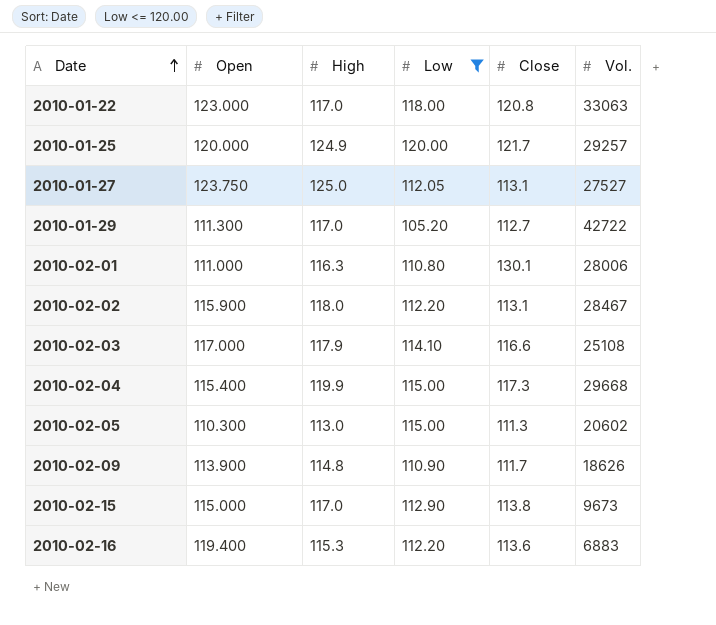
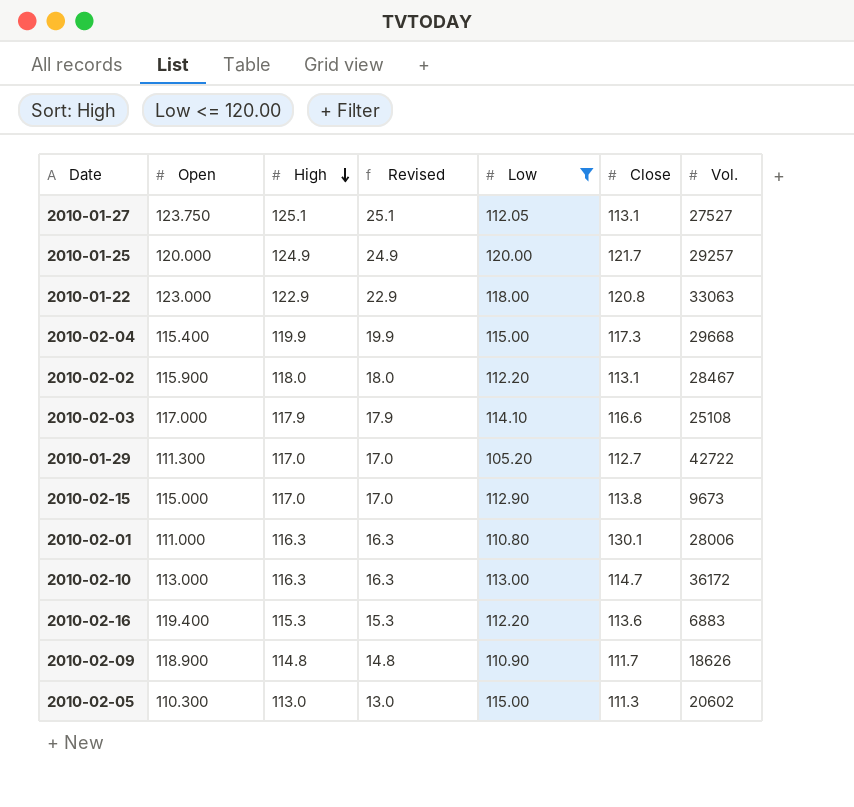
row order: Date ascending -> High descending
column Revised | formula: none -> [High] - 100
2010-01-27 | High: 125.0 -> 125.1
2010-01-22 | High: 117.0 -> 122.9
row 2010-02-10: none -> 113.000 | 116.3 | 16.3 | 113.00 | 114.7 | 36172
2010-02-09 | Open: 113.900 -> 118.900

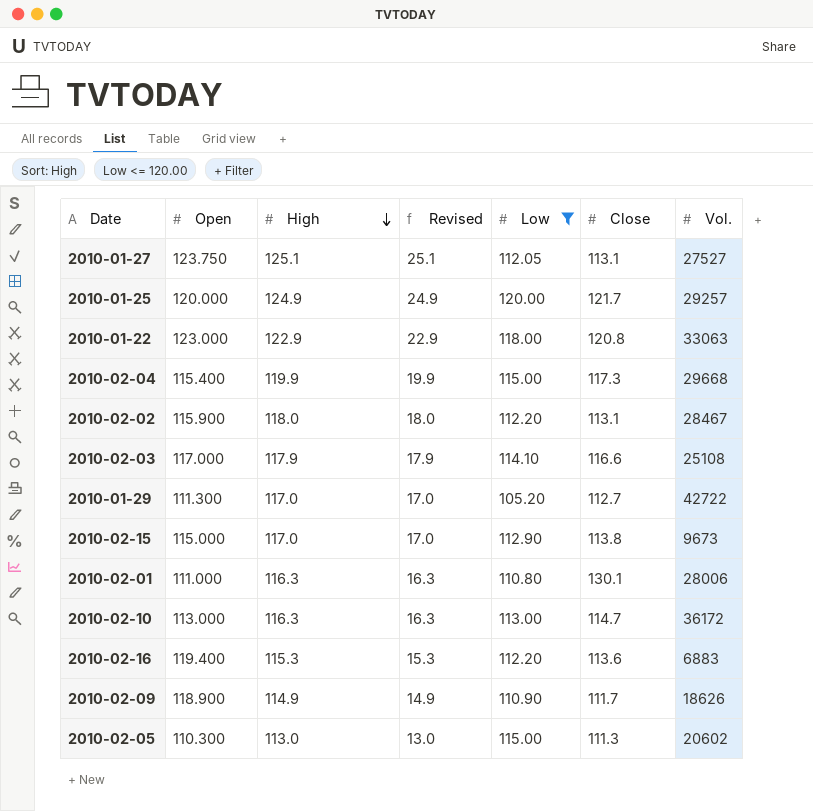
2010-02-09 | High: 114.8 -> 114.9
2010-02-09 | Revised: 14.8 -> 14.9

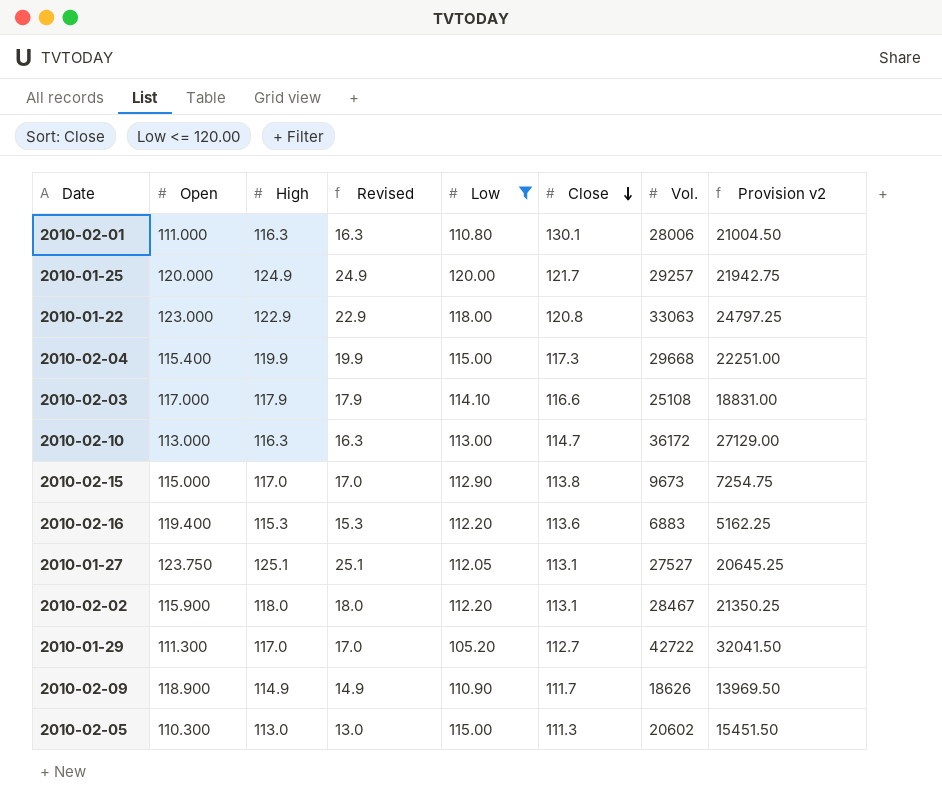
row order: High descending -> Close descending
column Provision v2 | formula: none -> [Vol.] * 0.75

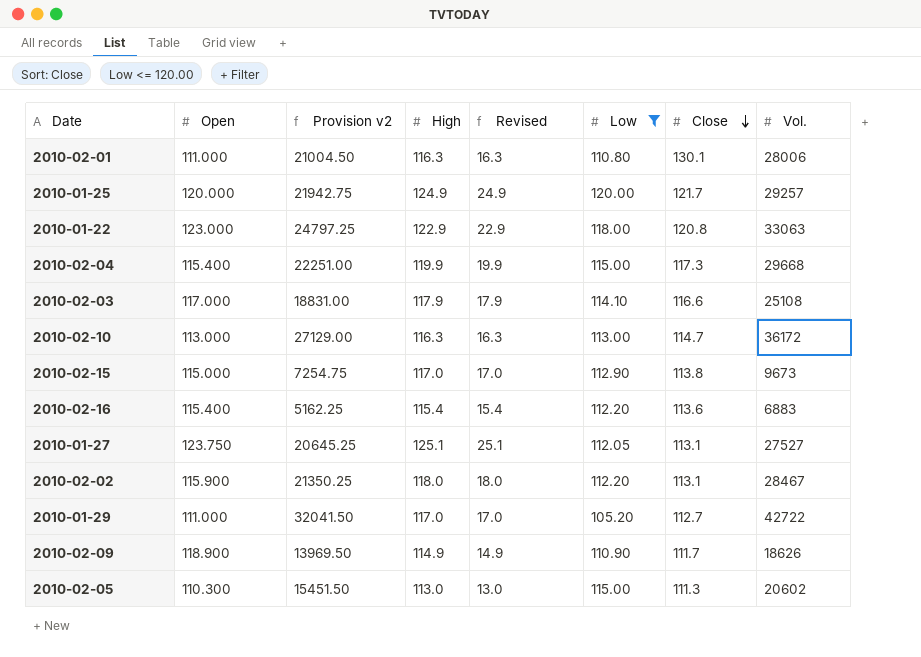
column Provision v2 | position: 8 -> 3
2010-02-16 | Open: 119.400 -> 115.400
2010-02-16 | High: 115.3 -> 115.4
2010-02-16 | Revised: 15.3 -> 15.4
2010-01-29 | Open: 111.300 -> 111.000

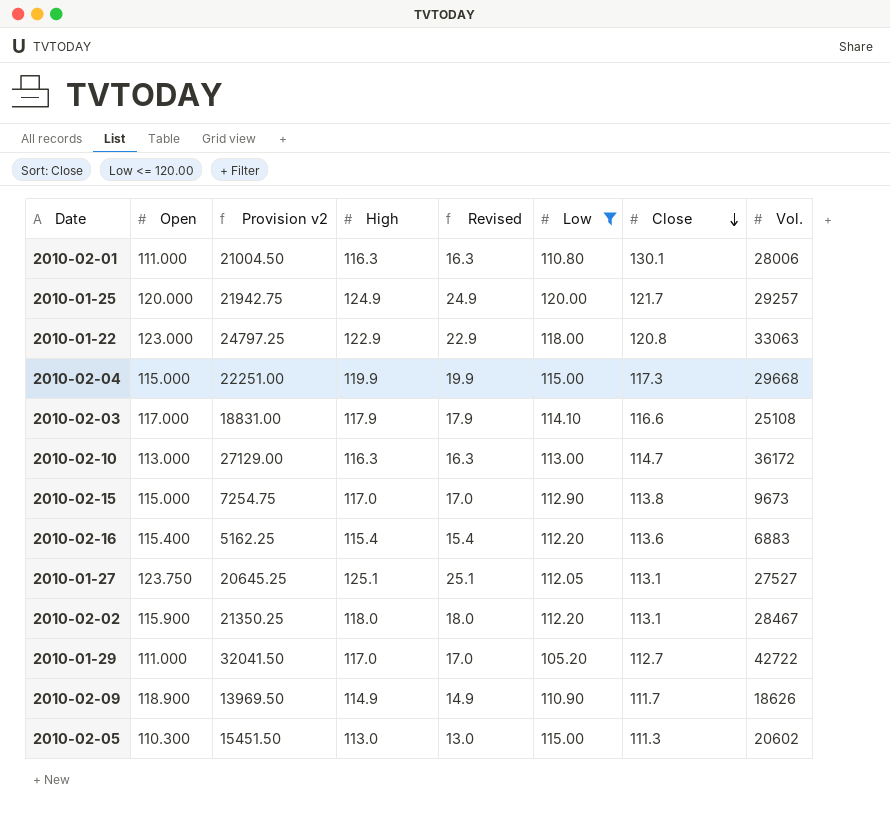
2010-02-04 | Open: 115.400 -> 115.000

